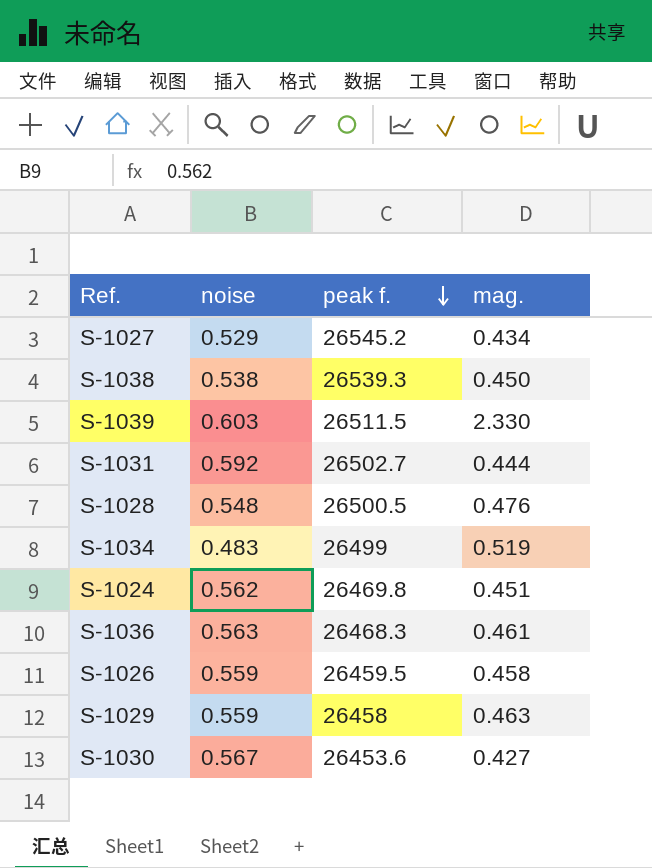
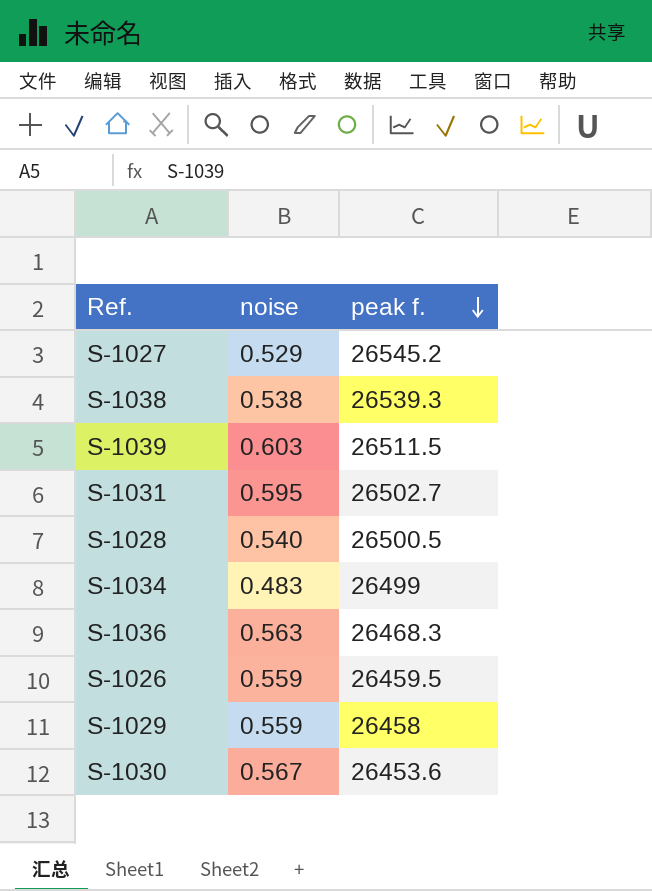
column mag. | position: 4 -> none
row S-1024: 0.562 | 26469.8 | 0.451 -> none
S-1031 | noise: 0.592 -> 0.595
S-1028 | noise: 0.548 -> 0.540

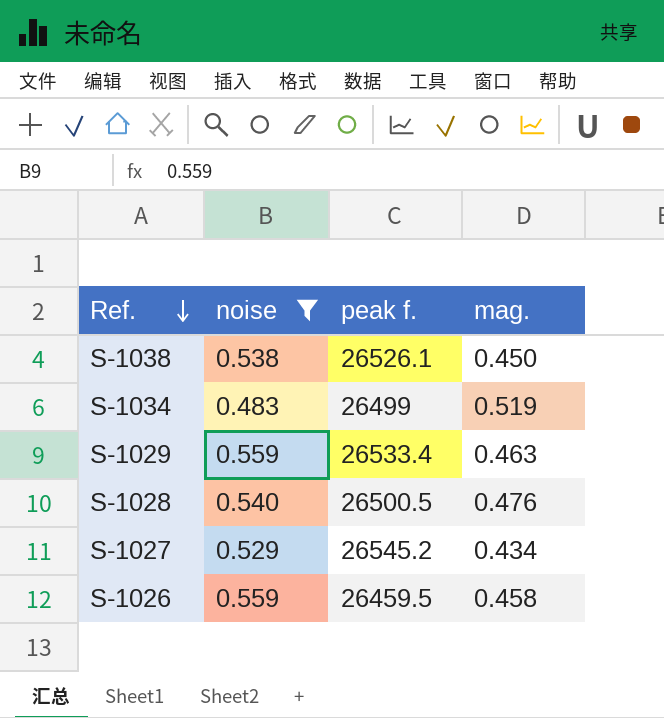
filter: none -> noise <= 0.559
row order: peak f. descending -> Ref. descending
column mag. | position: none -> 4
S-1038 | peak f.: 26539.3 -> 26526.1
S-1029 | peak f.: 26458 -> 26533.4

